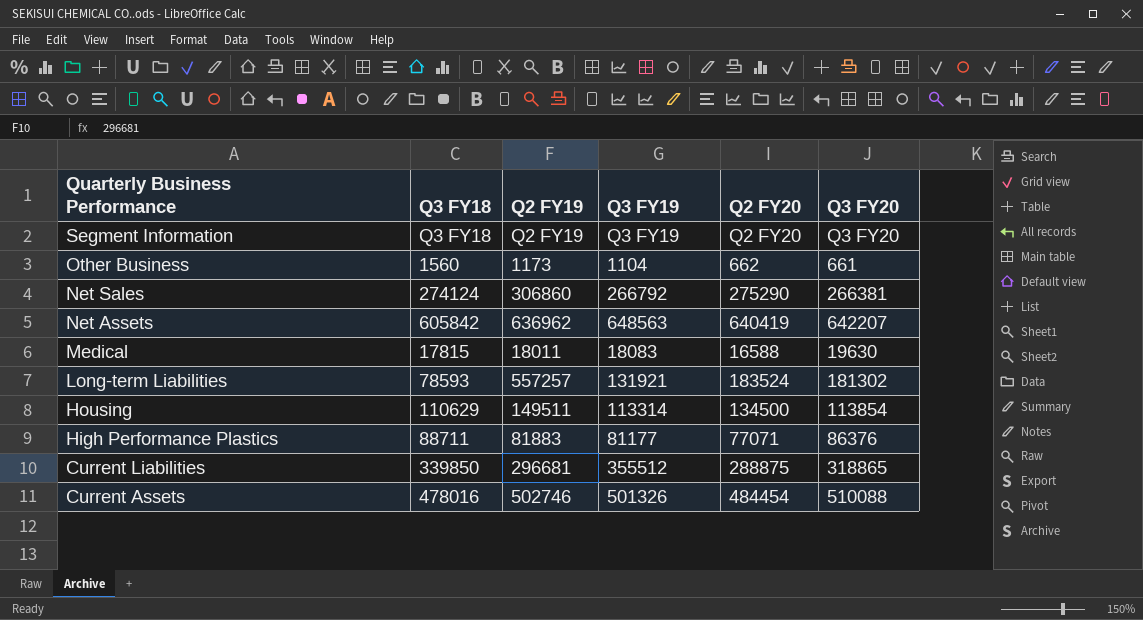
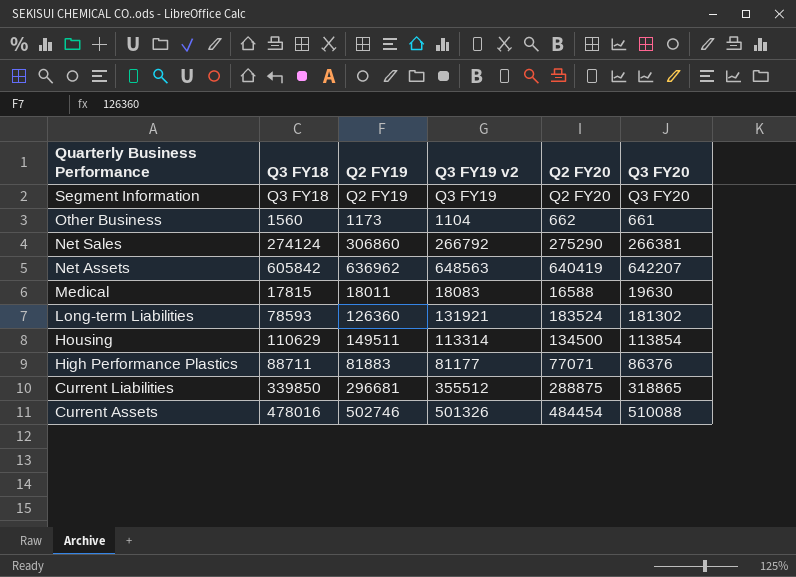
column name: Q3 FY19 -> Q3 FY19 v2
Long-term Liabilities | Q2 FY19: 557257 -> 126360

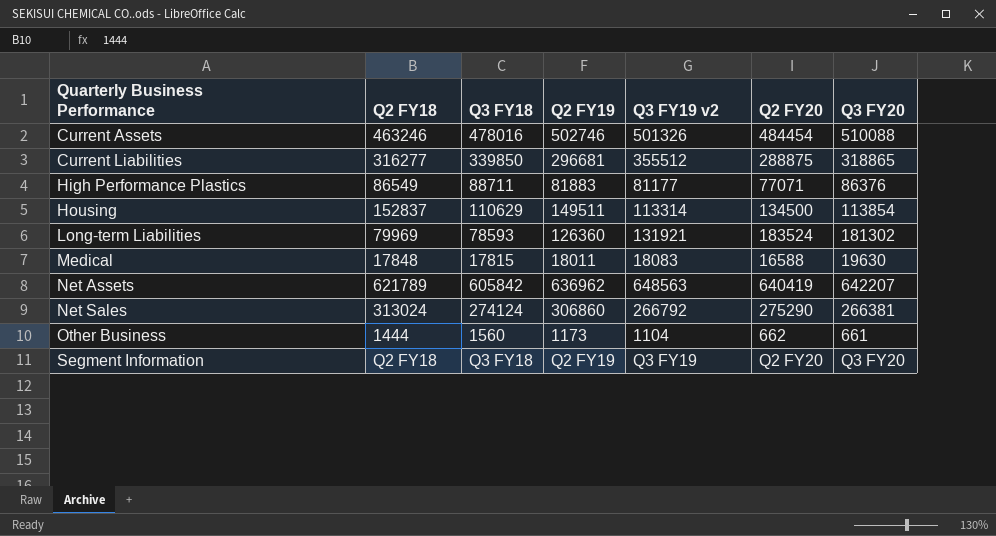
row order: Quarterly Business Performance descending -> Quarterly Business Performance ascending
column Q2 FY18 | position: none -> 2

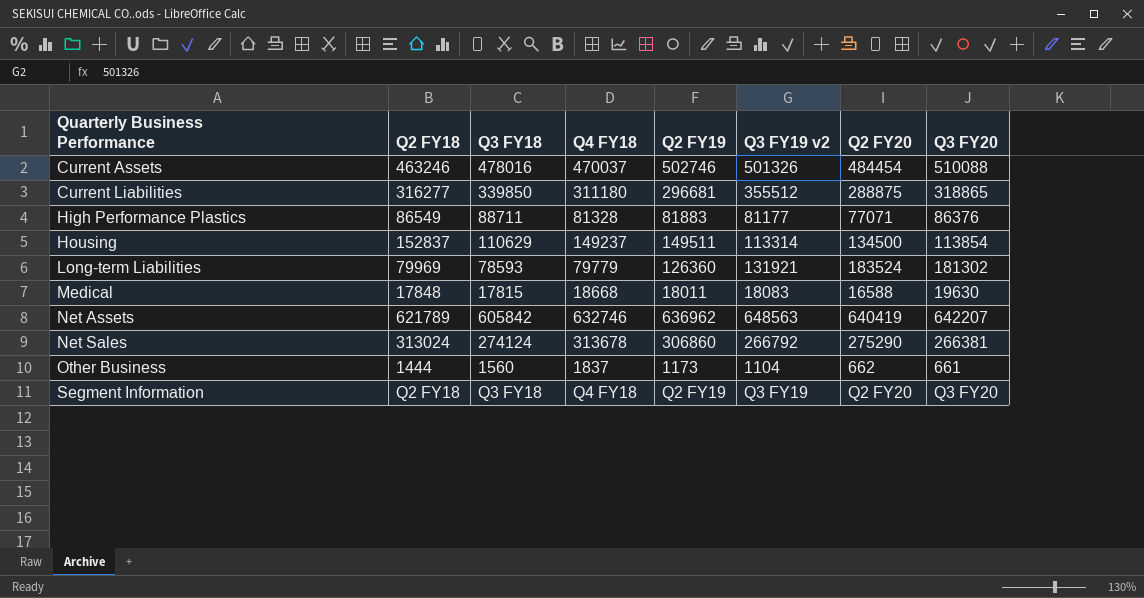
column Q4 FY18 | position: none -> 4

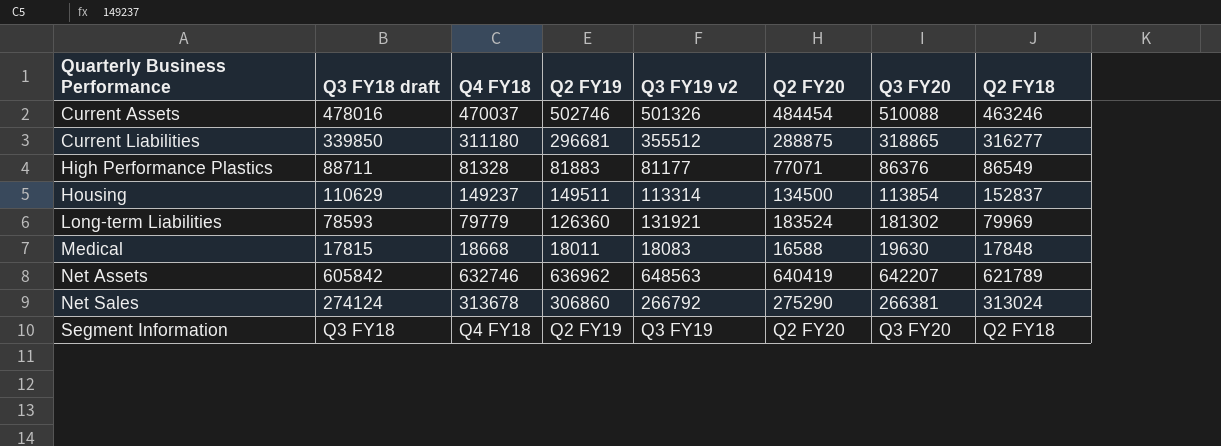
column name: Q3 FY18 -> Q3 FY18 draft
column Q2 FY18 | position: 2 -> 8
row Other Business: 1444 | 1560 | 1837 | 1173 | 1104 | 662 | 661 -> none

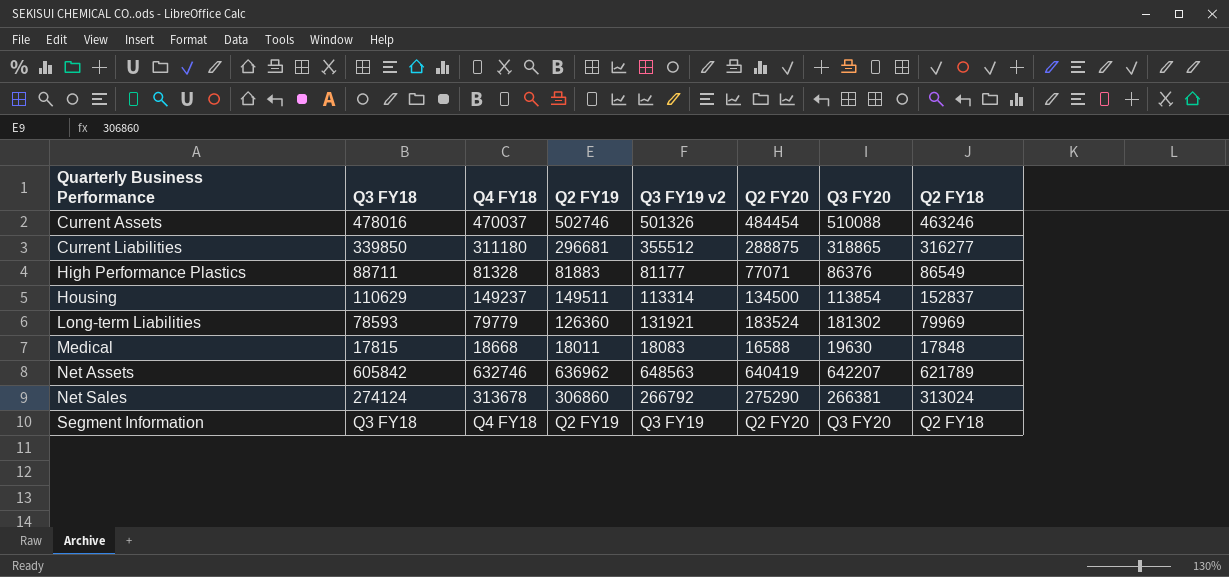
column name: Q3 FY18 draft -> Q3 FY18

